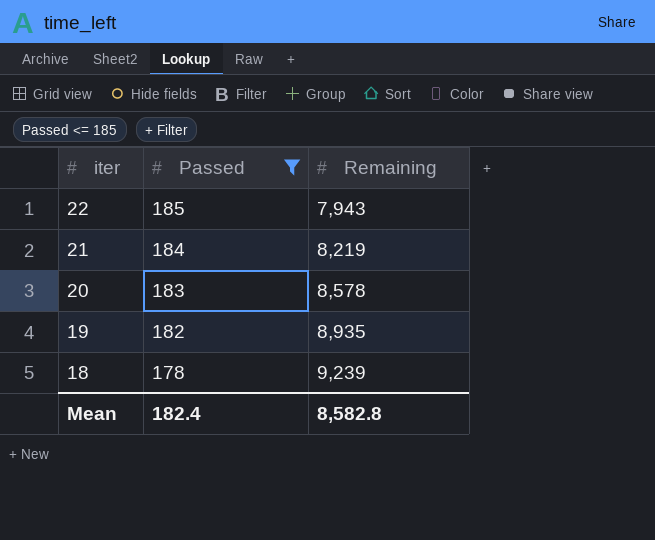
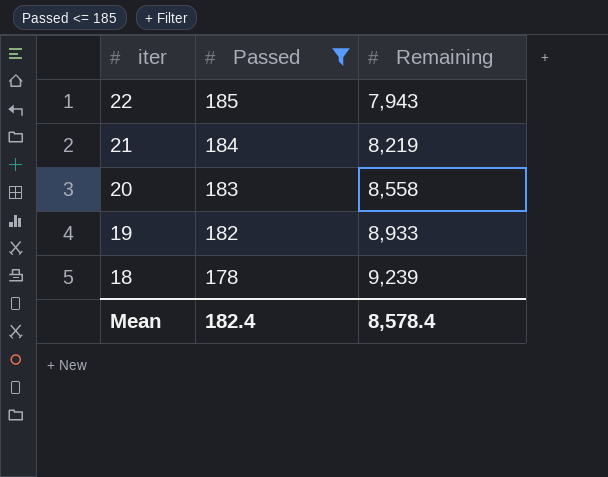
20 | Remaining: 8,578 -> 8,558
19 | Remaining: 8,935 -> 8,933
Mean | Remaining: 8,582.8 -> 8,578.4

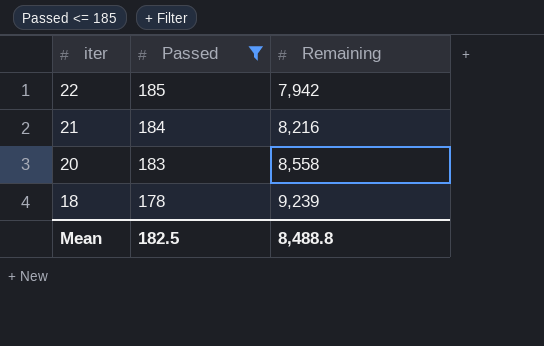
row 19: 182 | 8,933 -> none
22 | Remaining: 7,943 -> 7,942
21 | Remaining: 8,219 -> 8,216
Mean | Passed: 182.4 -> 182.5
Mean | Remaining: 8,578.4 -> 8,488.8

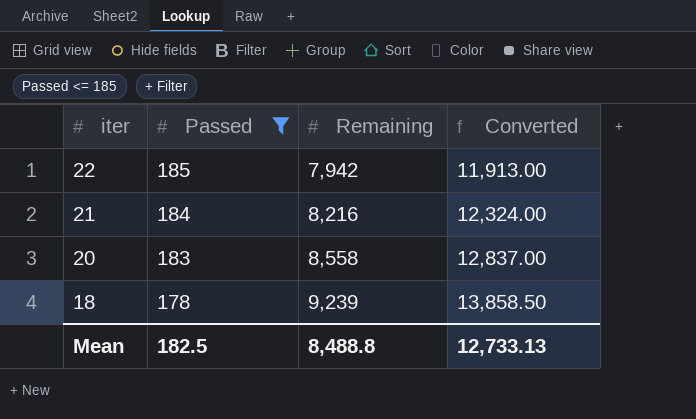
column Converted | formula: none -> [Remaining] * 1.5

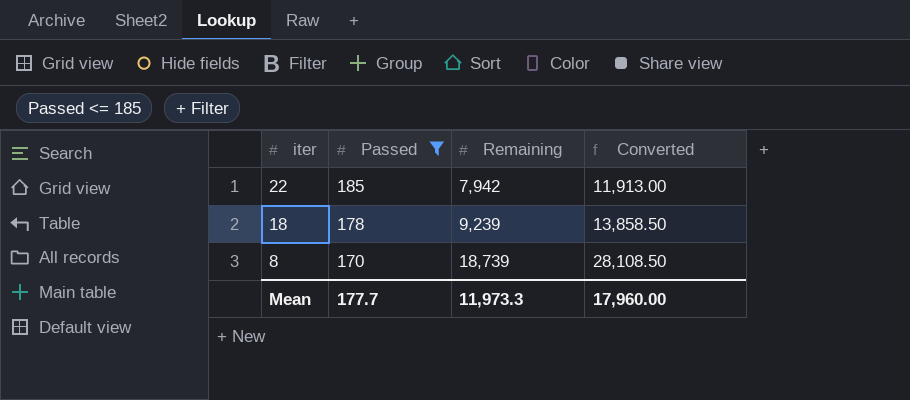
row 21: 184 | 8,216 | 12,324.00 -> none
row 20: 183 | 8,558 | 12,837.00 -> none
row 8: none -> 170 | 18,739 | 28,108.50
Mean | Passed: 182.5 -> 177.7
Mean | Remaining: 8,488.8 -> 11,973.3
Mean | Converted: 12,733.13 -> 17,960.00

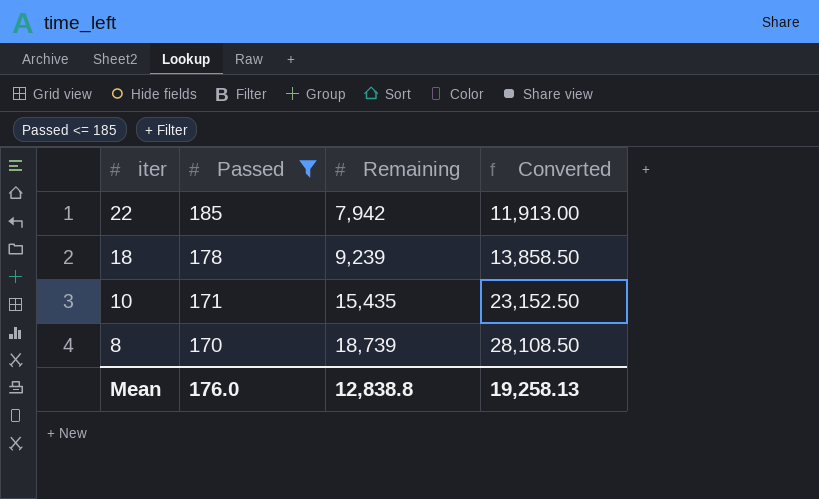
row 10: none -> 171 | 15,435 | 23,152.50
Mean | Passed: 177.7 -> 176.0
Mean | Remaining: 11,973.3 -> 12,838.8
Mean | Converted: 17,960.00 -> 19,258.13

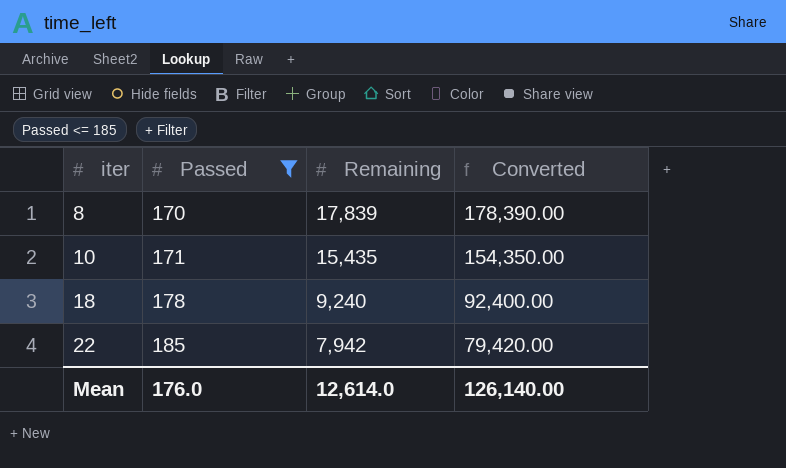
row order: iter descending -> iter ascending
column Converted | formula: [Remaining] * 1.5 -> [Remaining] * 10
8 | Remaining: 18,739 -> 17,839
18 | Remaining: 9,239 -> 9,240
Mean | Remaining: 12,838.8 -> 12,614.0
Mean | Converted: 19,258.13 -> 126,140.00

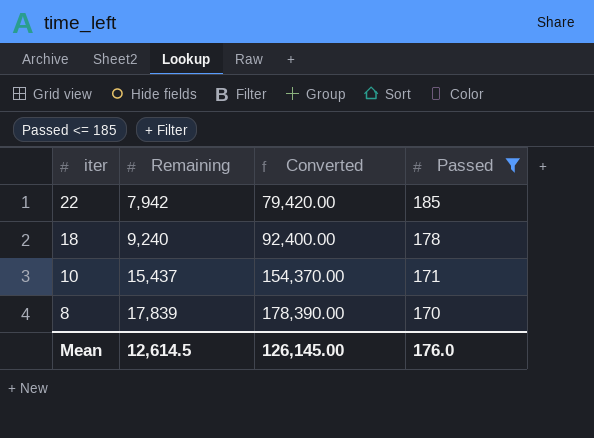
row order: iter ascending -> iter descending
column Passed | position: 2 -> 4
10 | Remaining: 15,435 -> 15,437
10 | Converted: 154,350.00 -> 154,370.00
Mean | Remaining: 12,614.0 -> 12,614.5
Mean | Converted: 126,140.00 -> 126,145.00

